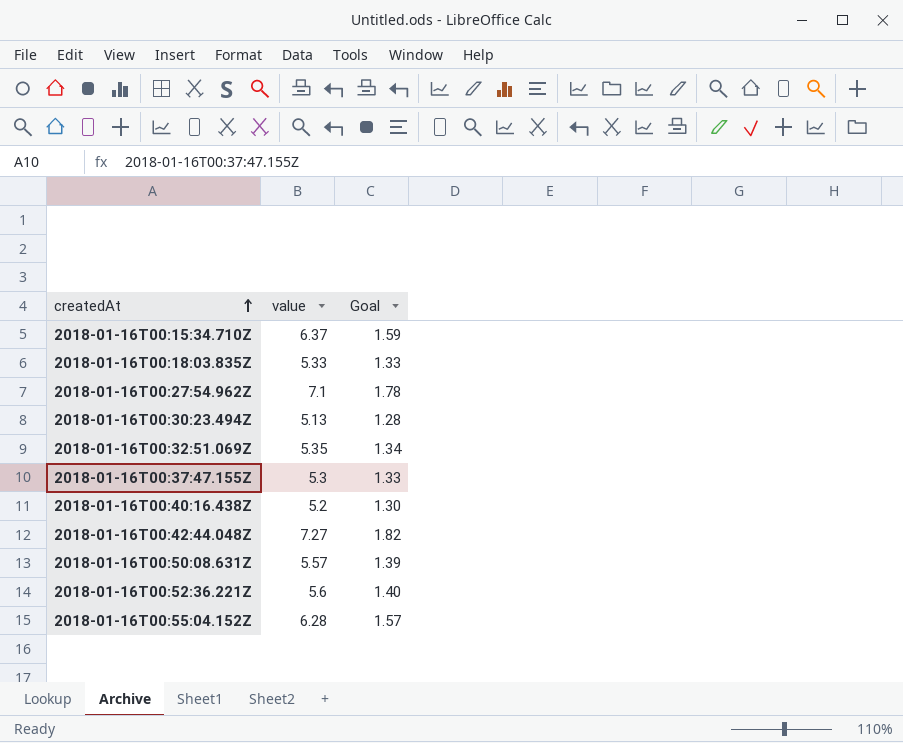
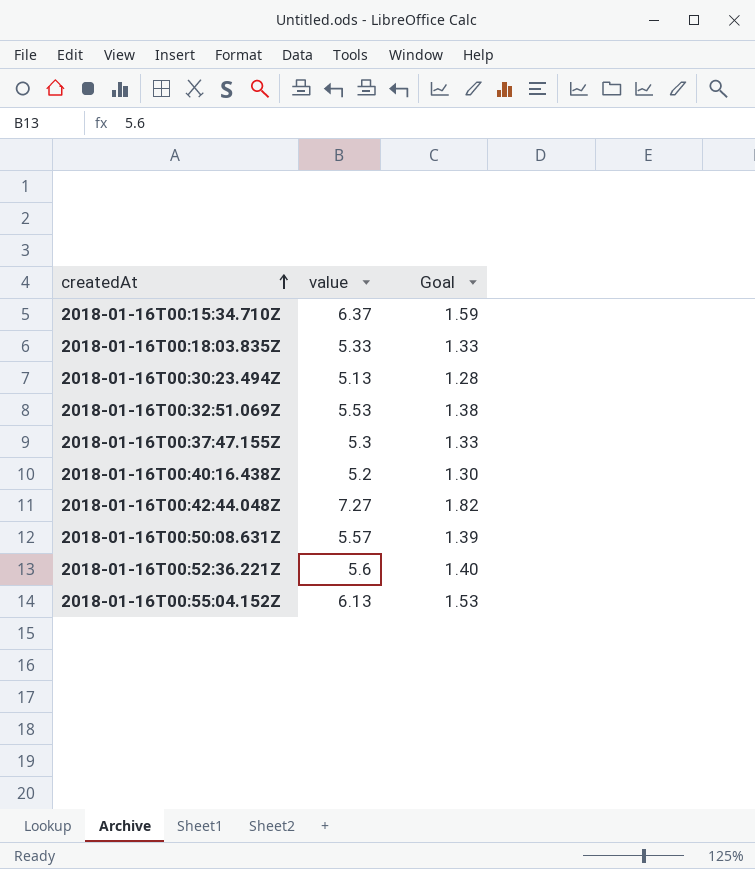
row 2018-01-16T00:27:54.962Z: 7.1 | 1.78 -> none
2018-01-16T00:32:51.069Z | value: 5.35 -> 5.53
2018-01-16T00:32:51.069Z | Goal: 1.34 -> 1.38
2018-01-16T00:55:04.152Z | value: 6.28 -> 6.13
2018-01-16T00:55:04.152Z | Goal: 1.57 -> 1.53

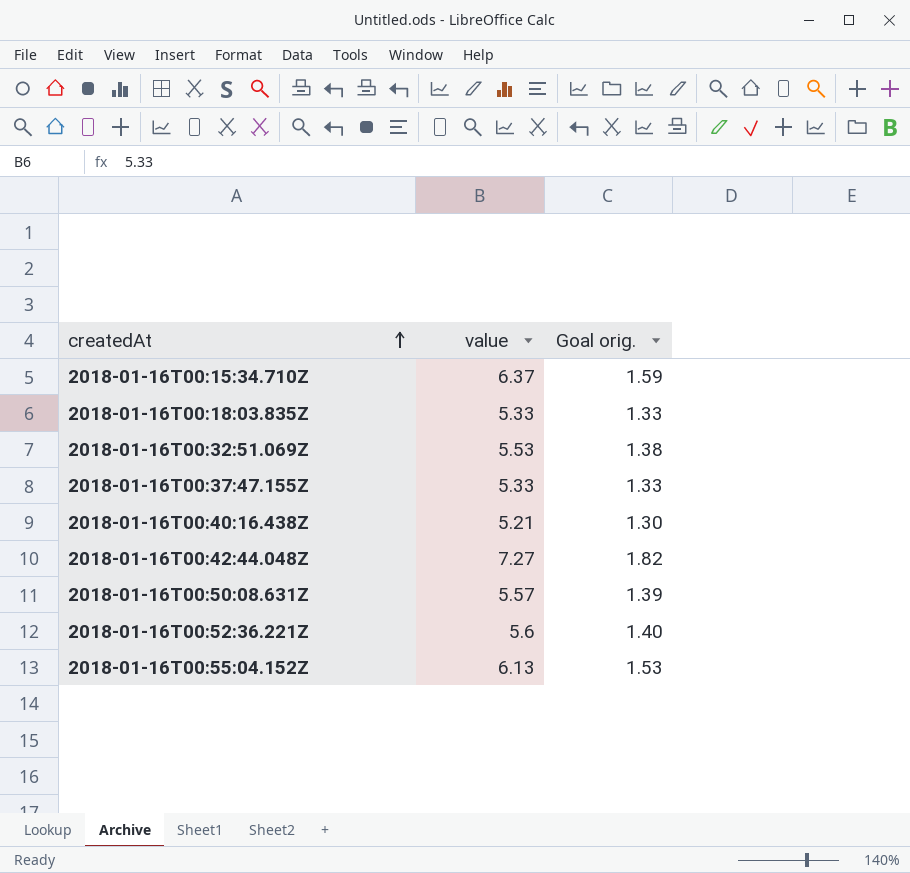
column name: Goal -> Goal orig.
row 2018-01-16T00:30:23.494Z: 5.13 | 1.28 -> none
2018-01-16T00:37:47.155Z | value: 5.3 -> 5.33
2018-01-16T00:40:16.438Z | value: 5.2 -> 5.21

